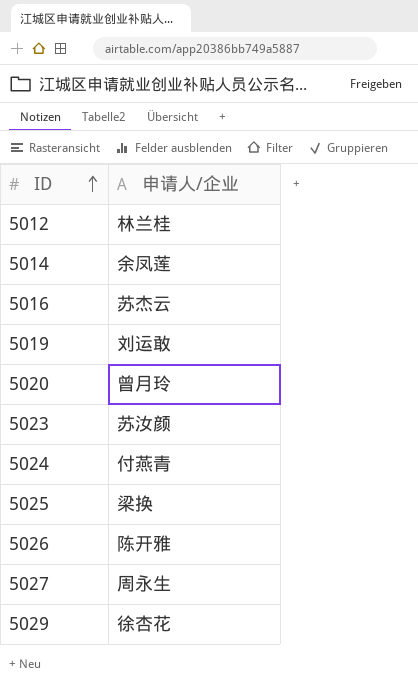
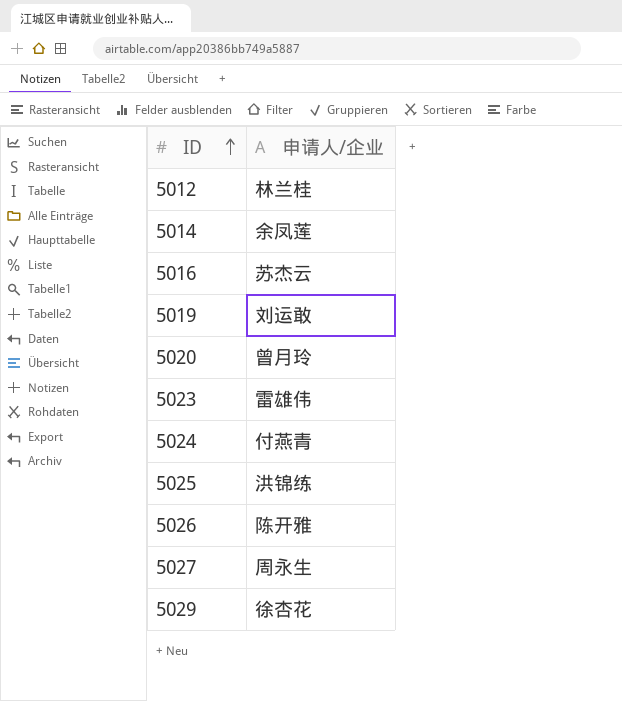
5023 | 申请人/企业: 苏汝颜 -> 雷雄伟
5025 | 申请人/企业: 梁换 -> 洪锦练

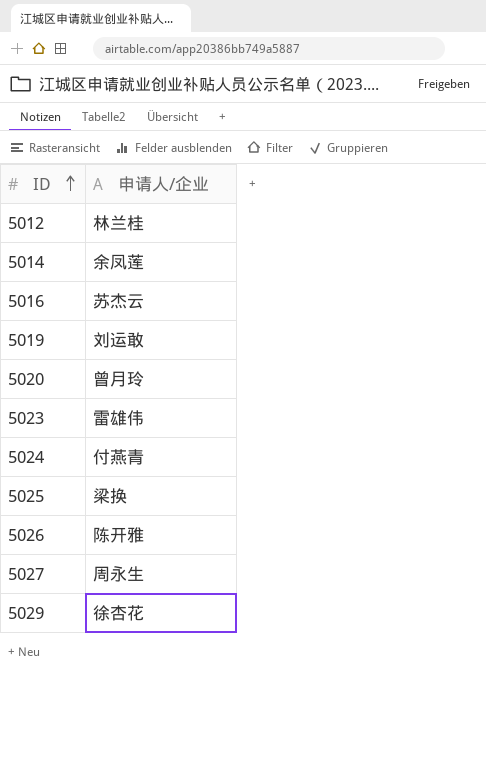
5025 | 申请人/企业: 洪锦练 -> 梁换

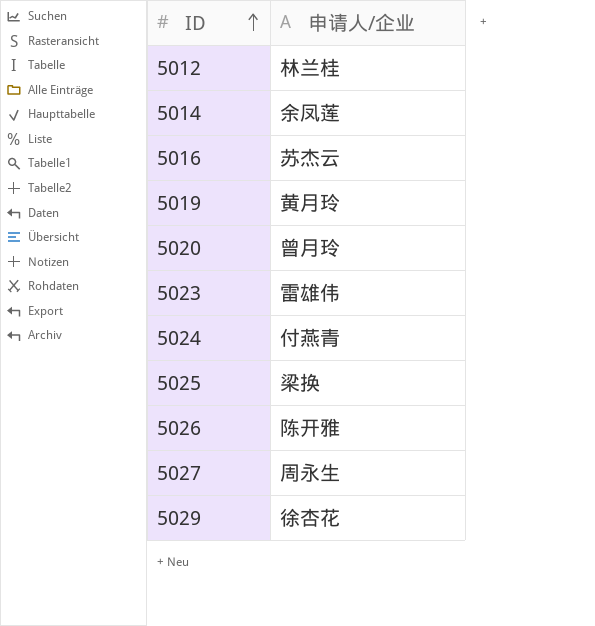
5019 | 申请人/企业: 刘运敢 -> 黄月玲

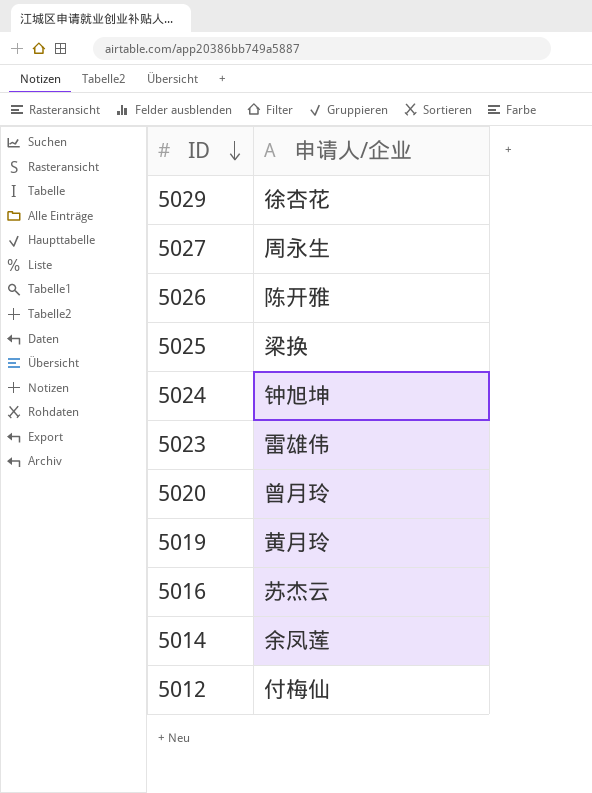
row order: ID ascending -> ID descending
5024 | 申请人/企业: 付燕青 -> 钟旭坤
5012 | 申请人/企业: 林兰桂 -> 付梅仙

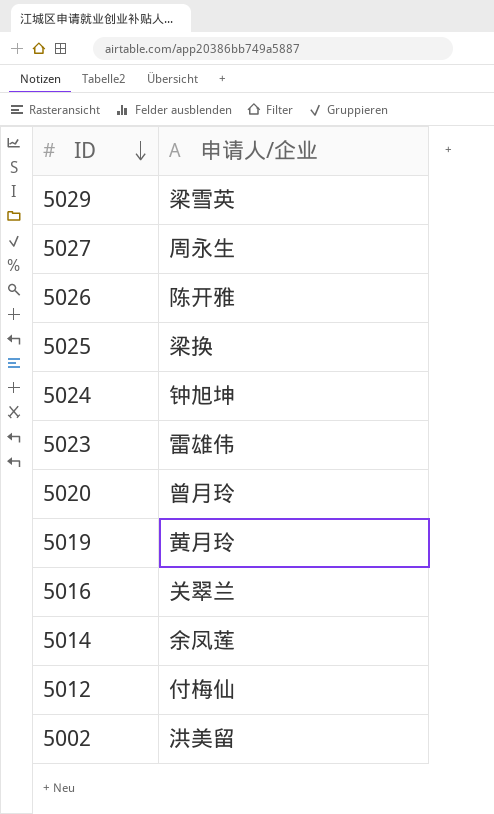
5029 | 申请人/企业: 徐杏花 -> 梁雪英
5016 | 申请人/企业: 苏杰云 -> 关翠兰
row 5002: none -> 洪美留

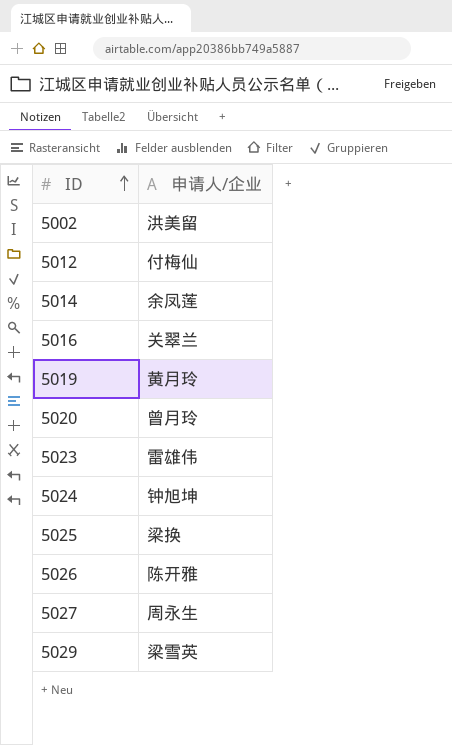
row order: ID descending -> ID ascending

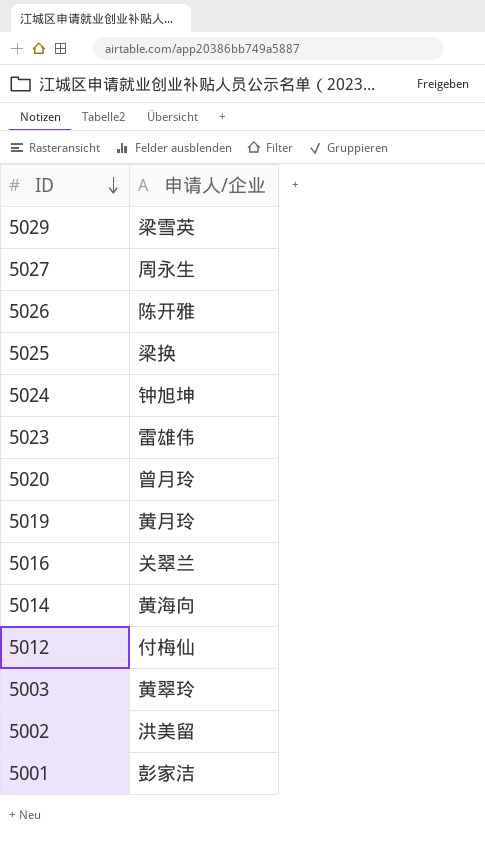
row order: ID ascending -> ID descending
5014 | 申请人/企业: 余凤莲 -> 黄海向
row 5003: none -> 黄翠玲
row 5001: none -> 彭家洁

